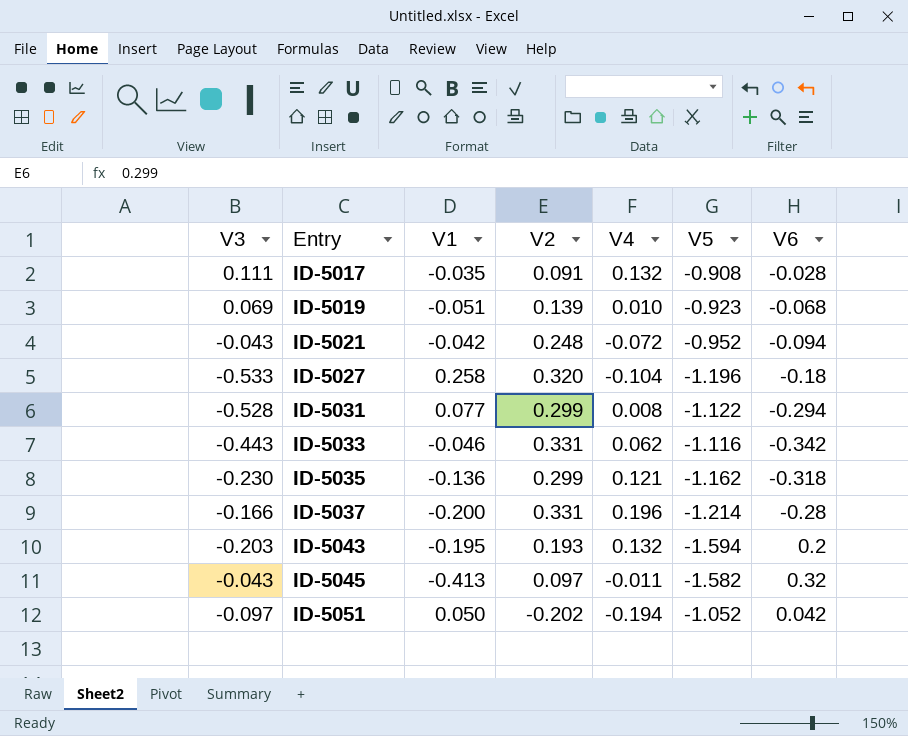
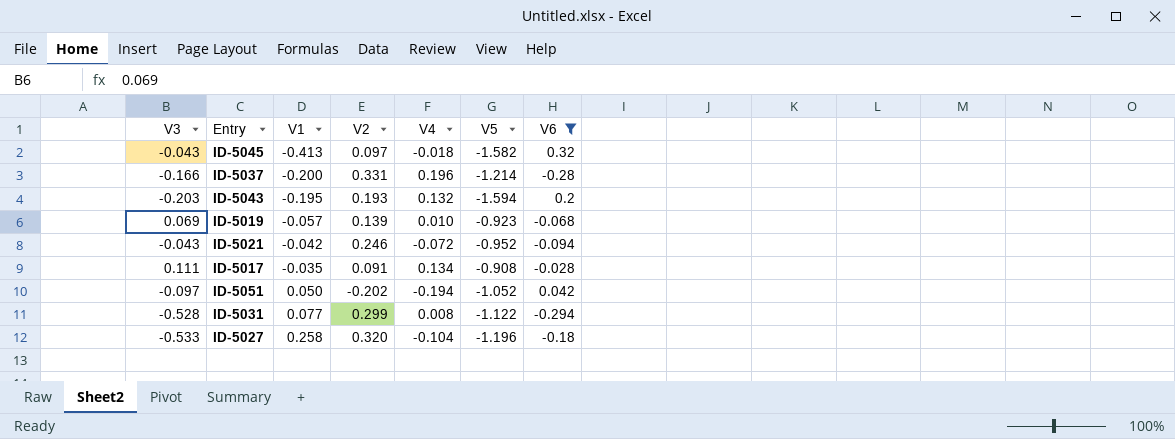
filter: none -> V6 >= -0.294
row order: Entry ascending -> V1 ascending
ID-5045 | V4: -0.011 -> -0.018
ID-5019 | V1: -0.051 -> -0.057
ID-5021 | V2: 0.248 -> 0.246
ID-5017 | V4: 0.132 -> 0.134

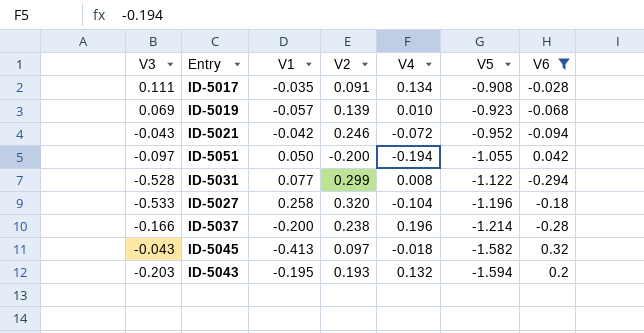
row order: V1 ascending -> V5 descending
ID-5051 | V2: -0.202 -> -0.200
ID-5051 | V5: -1.052 -> -1.055
ID-5037 | V2: 0.331 -> 0.238

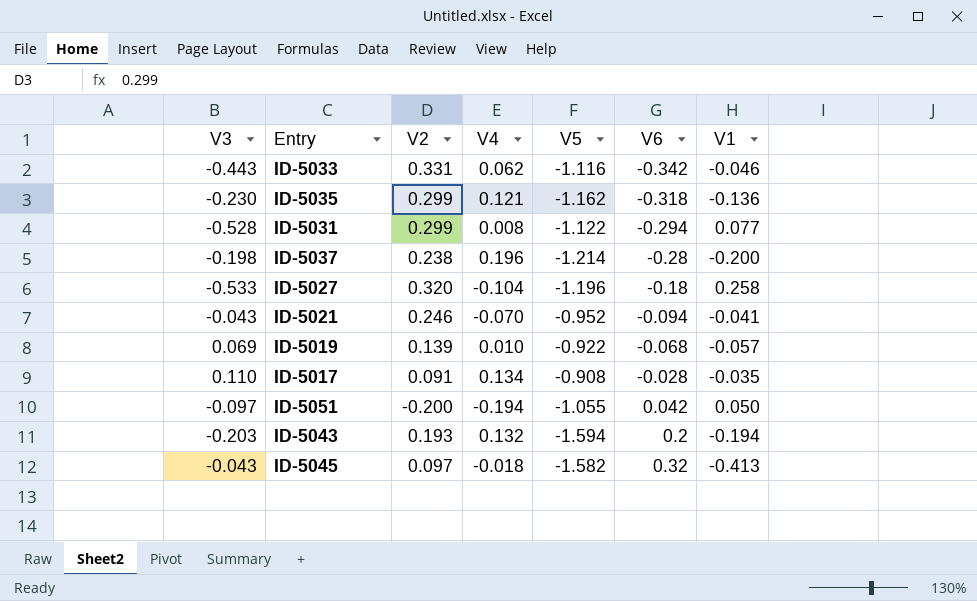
filter: V6 >= -0.294 -> none
row order: V5 descending -> V6 ascending
column V1 | position: 3 -> 7
ID-5037 | V3: -0.166 -> -0.198
ID-5021 | V4: -0.072 -> -0.070
ID-5021 | V1: -0.042 -> -0.041
ID-5019 | V5: -0.923 -> -0.922
ID-5017 | V3: 0.111 -> 0.110
ID-5043 | V1: -0.195 -> -0.194

